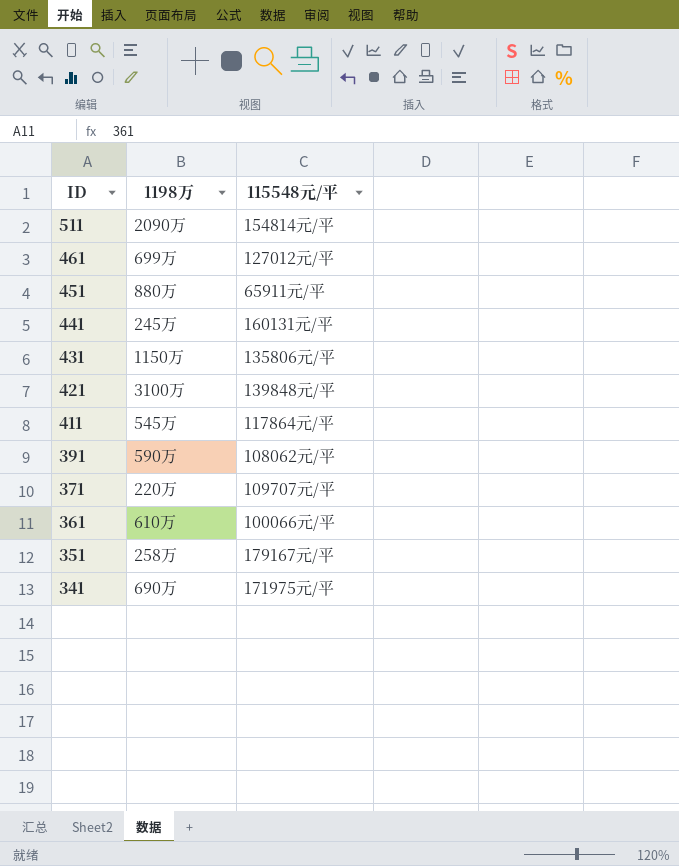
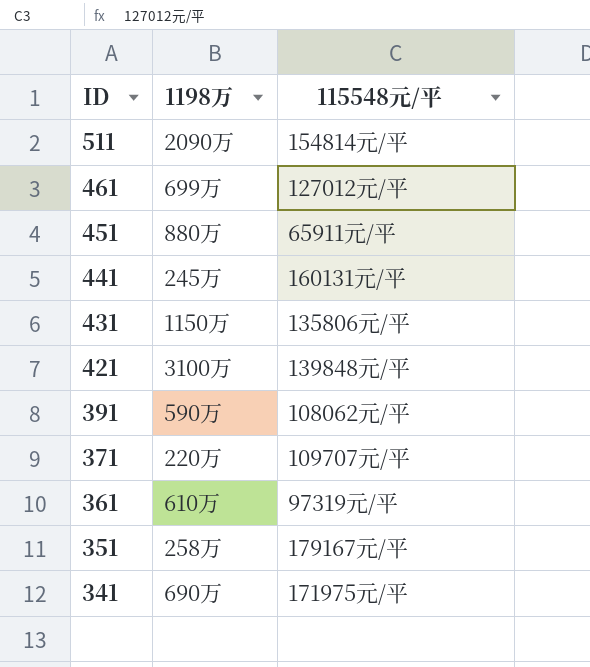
row 411: 545万 | 117864元/平 -> none
361 | 115548元/平: 100066元/平 -> 97319元/平

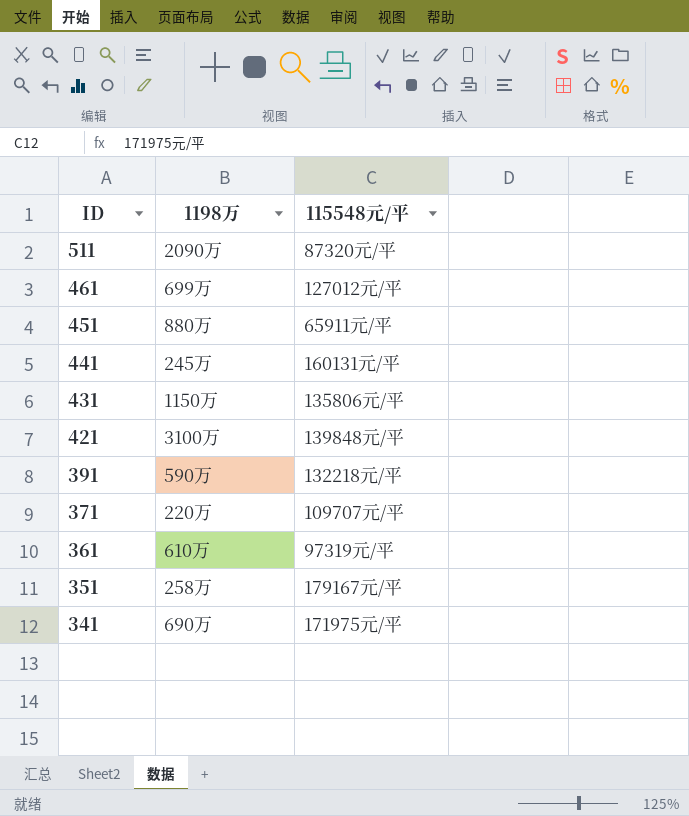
511 | 115548元/平: 154814元/平 -> 87320元/平
391 | 115548元/平: 108062元/平 -> 132218元/平

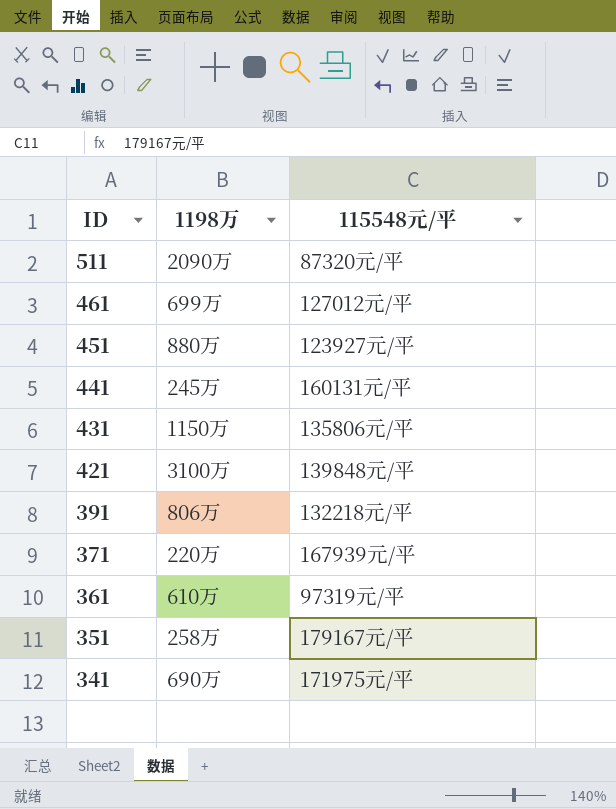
451 | 115548元/平: 65911元/平 -> 123927元/平
391 | 1198万: 590万 -> 806万
371 | 115548元/平: 109707元/平 -> 167939元/平

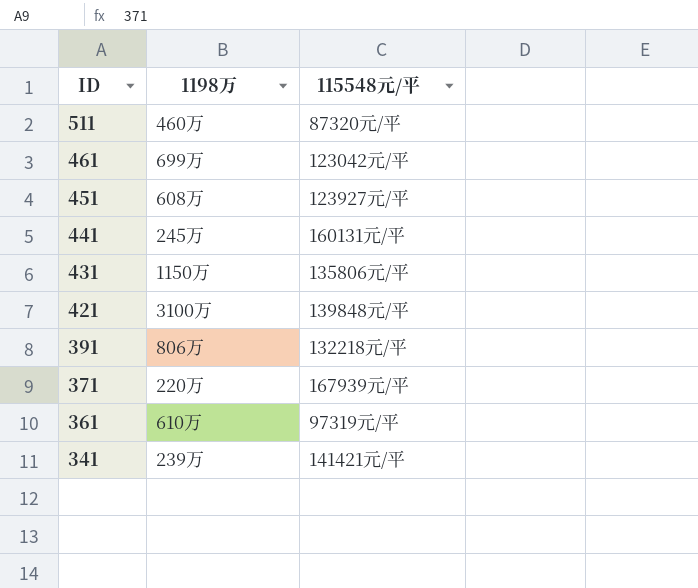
row 351: 258万 | 179167元/平 -> none
511 | 1198万: 2090万 -> 460万
461 | 115548元/平: 127012元/平 -> 123042元/平
451 | 1198万: 880万 -> 608万
341 | 1198万: 690万 -> 239万
341 | 115548元/平: 171975元/平 -> 141421元/平

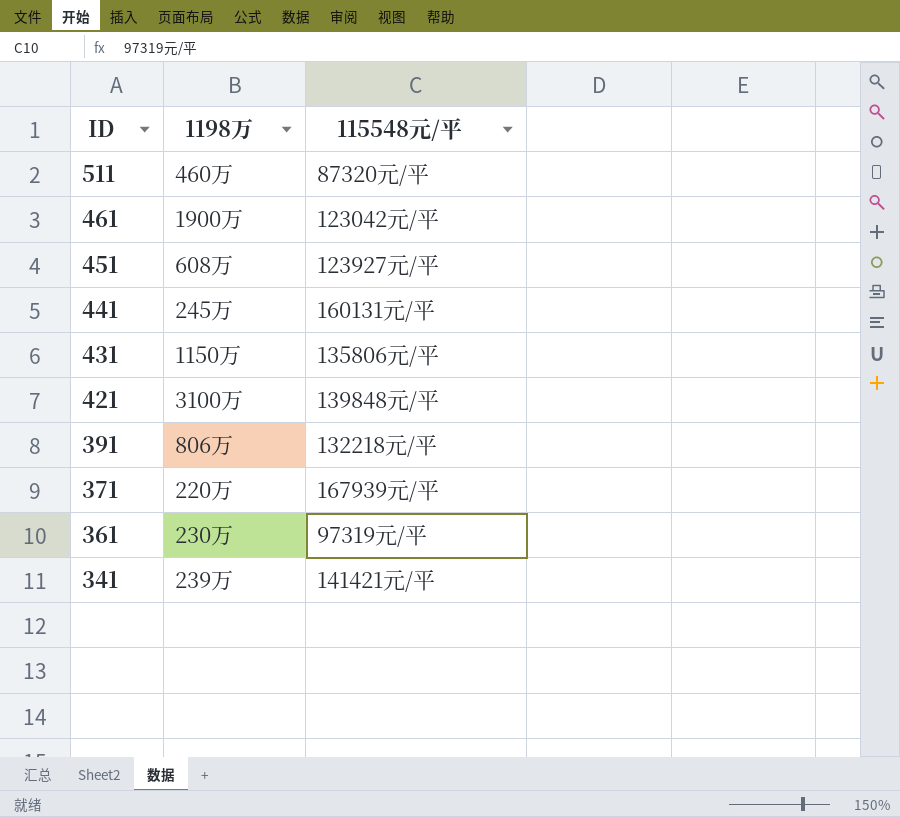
461 | 1198万: 699万 -> 1900万
361 | 1198万: 610万 -> 230万

